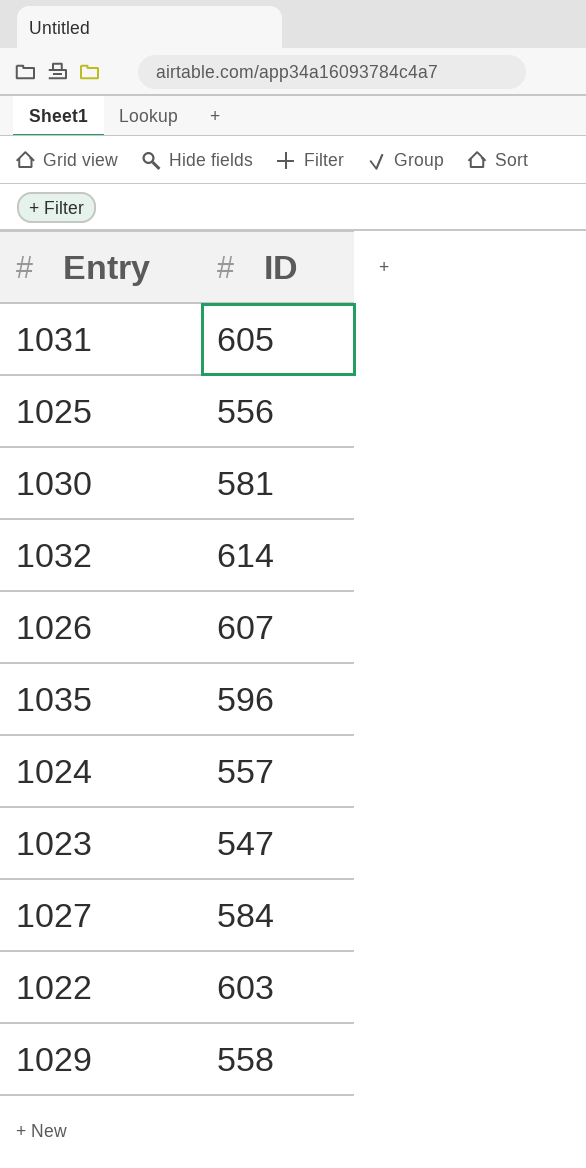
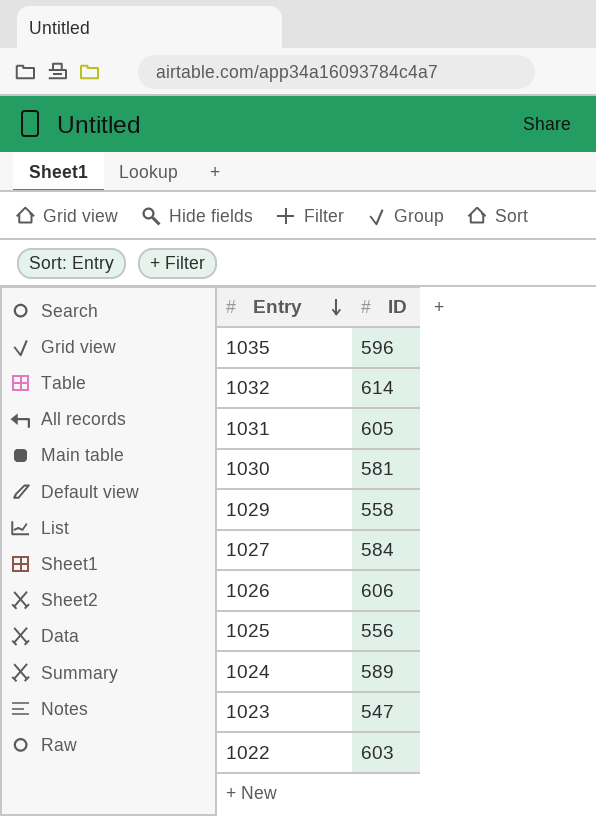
row order: none -> Entry descending
1026 | ID: 607 -> 606
1024 | ID: 557 -> 589

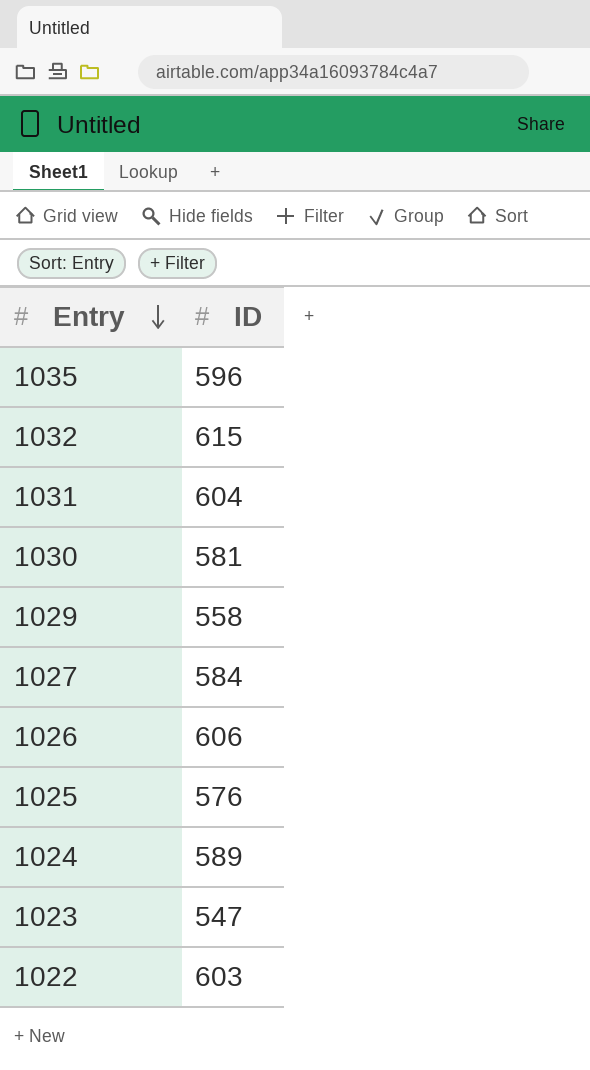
1032 | ID: 614 -> 615
1031 | ID: 605 -> 604
1025 | ID: 556 -> 576

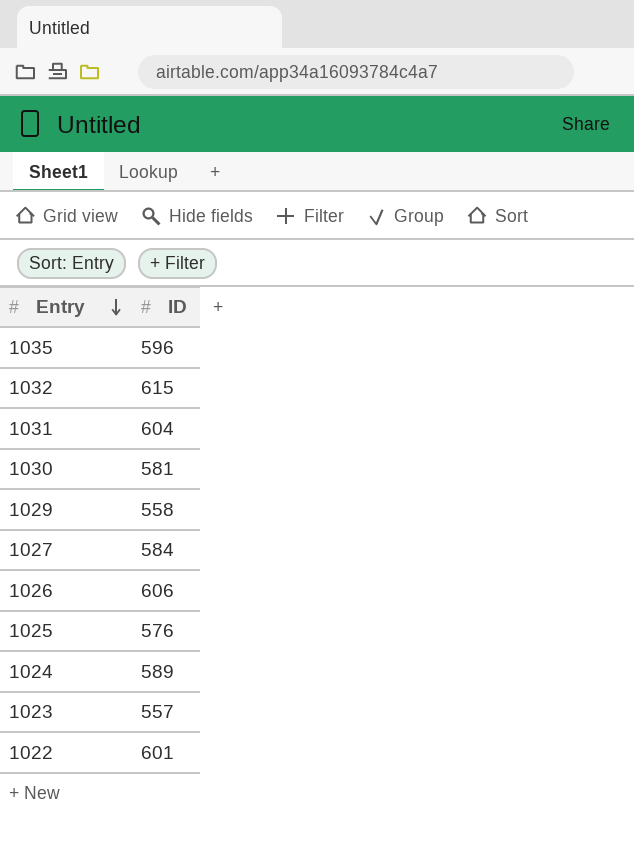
1023 | ID: 547 -> 557
1022 | ID: 603 -> 601

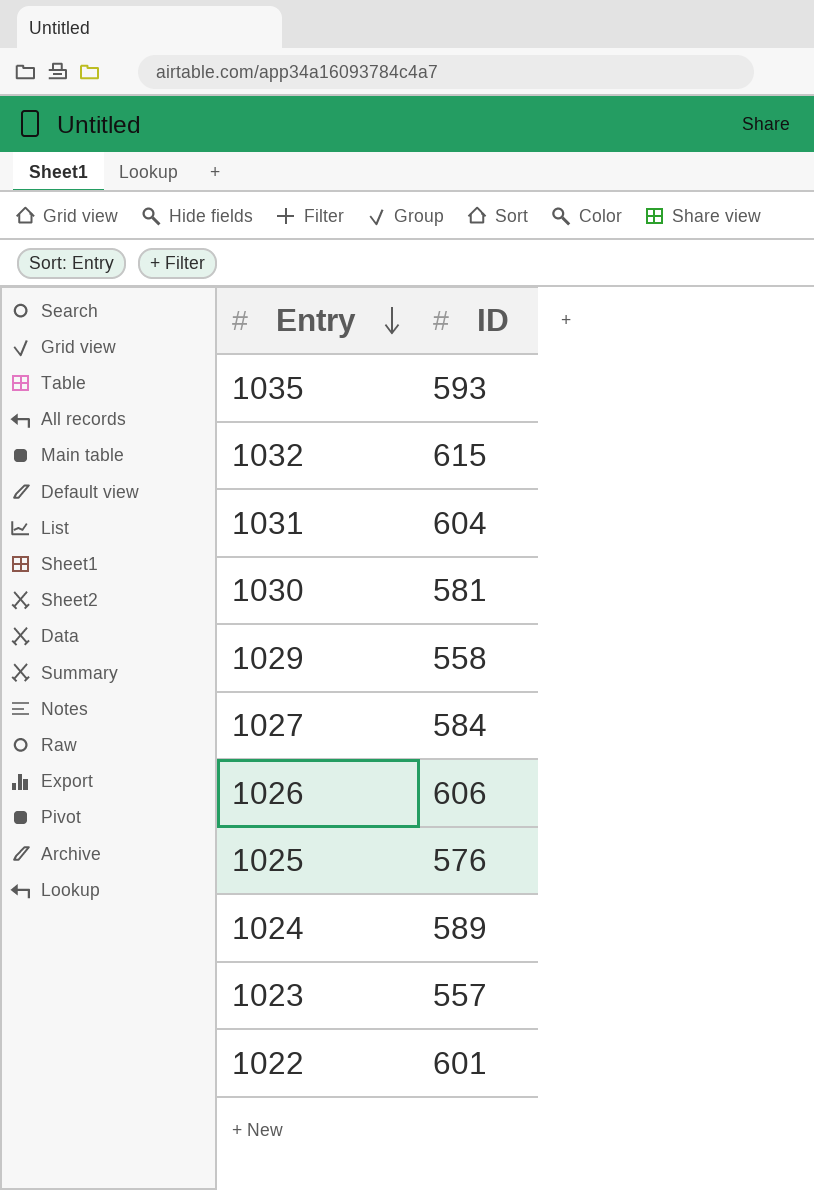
1035 | ID: 596 -> 593

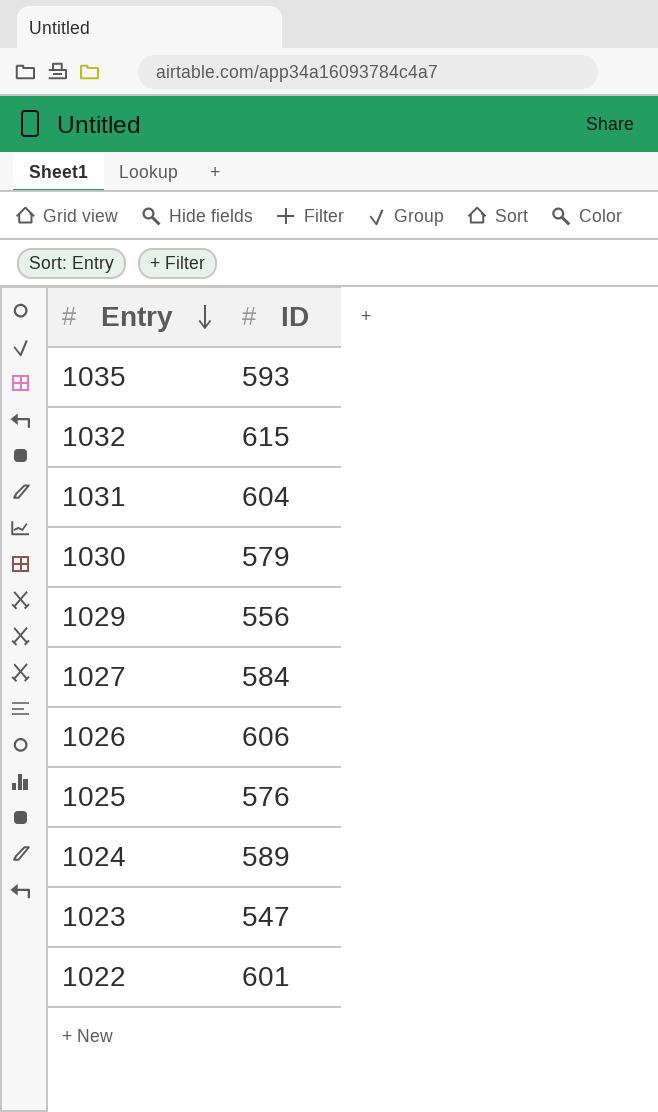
1030 | ID: 581 -> 579
1029 | ID: 558 -> 556
1023 | ID: 557 -> 547

